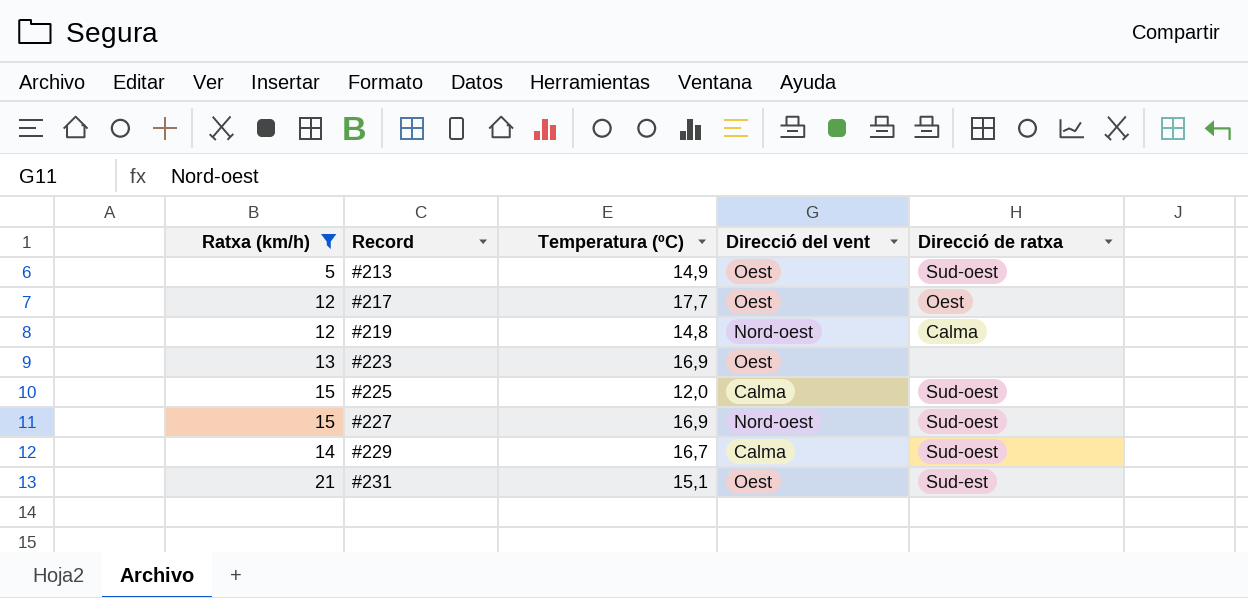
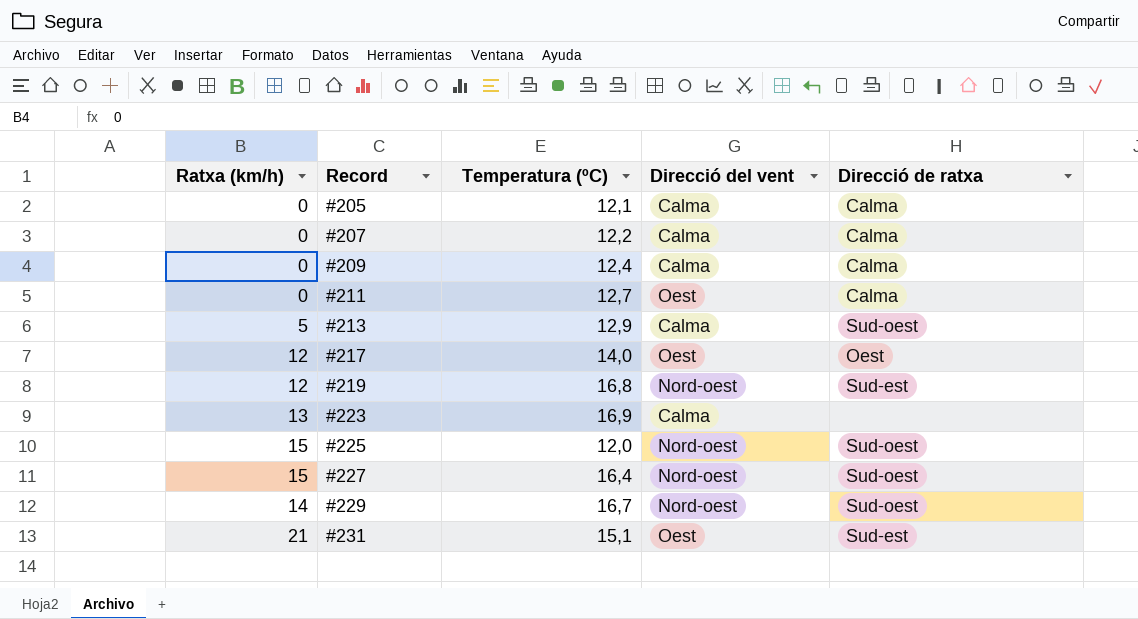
filter: Ratxa (km/h) != 0 -> none
#213 | Temperatura (ºC): 14,9 -> 12,9
#213 | Direcció del vent: Oest -> Calma
#217 | Temperatura (ºC): 17,7 -> 14,0
#219 | Temperatura (ºC): 14,8 -> 16,8
#219 | Direcció de ratxa: Calma -> Sud-est
#223 | Direcció del vent: Oest -> Calma
#225 | Direcció del vent: Calma -> Nord-oest
#227 | Temperatura (ºC): 16,9 -> 16,4
#229 | Direcció del vent: Calma -> Nord-oest

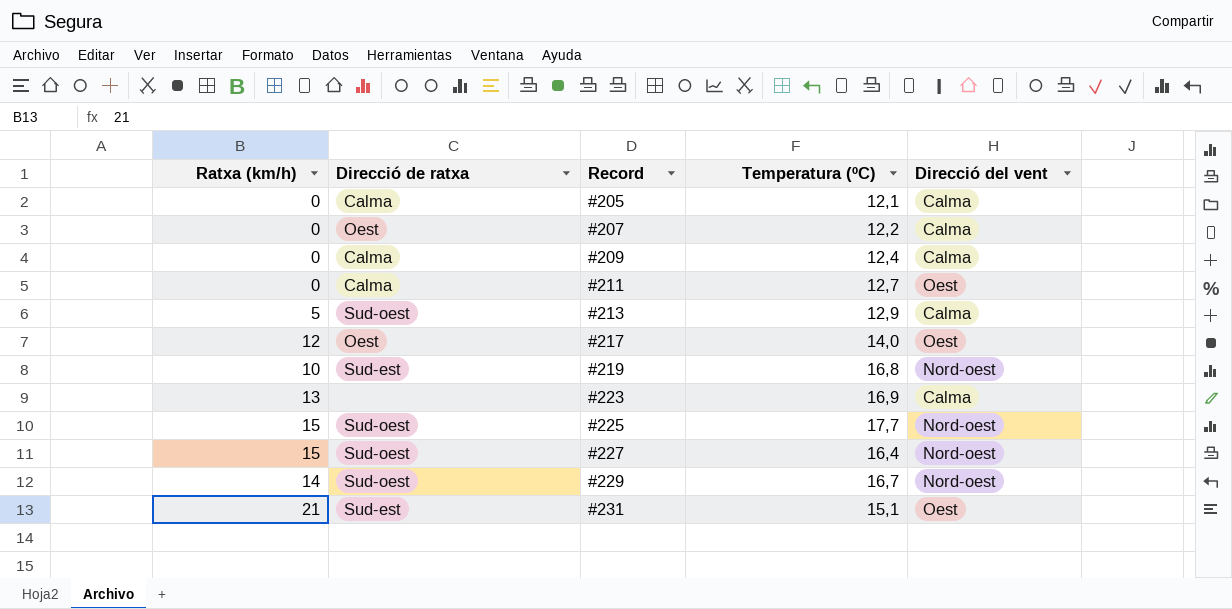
column Direcció de ratxa | position: 5 -> 2
#207 | Direcció de ratxa: Calma -> Oest
#219 | Ratxa (km/h): 12 -> 10
#225 | Temperatura (ºC): 12,0 -> 17,7

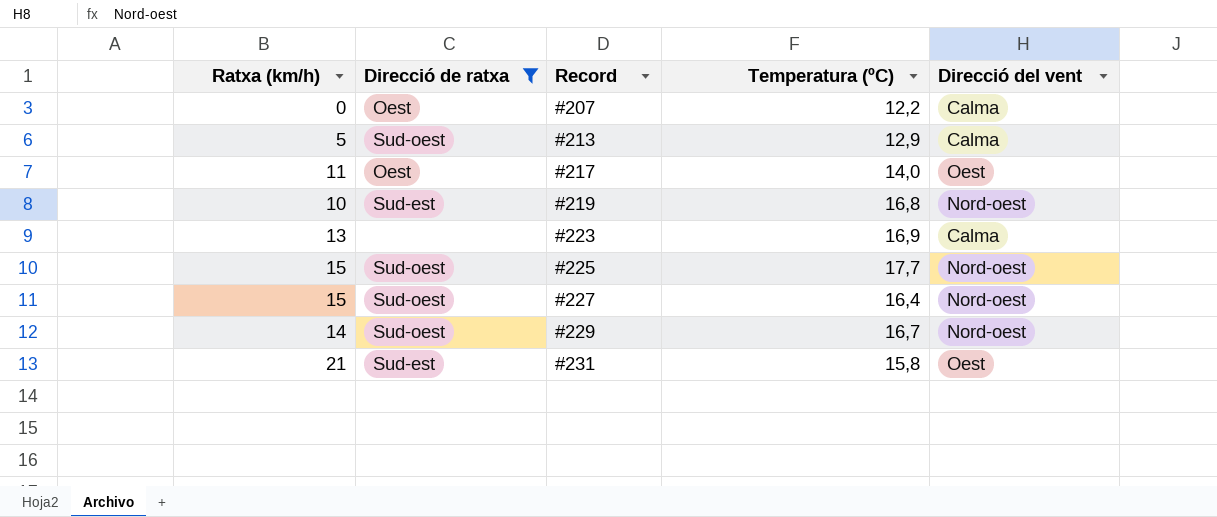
filter: none -> Direcció de ratxa != Calma
#217 | Ratxa (km/h): 12 -> 11
#231 | Temperatura (ºC): 15,1 -> 15,8

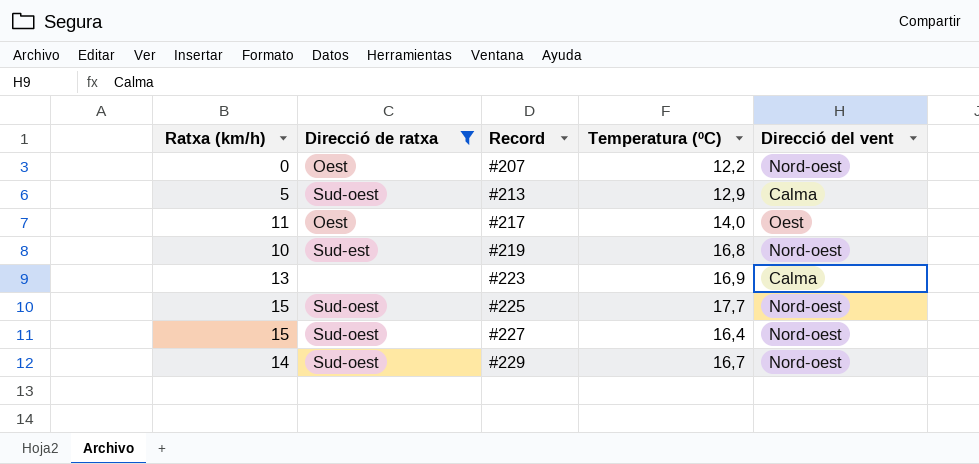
row #231: 21 | Sud-est | 15,8 | Oest -> none
#207 | Direcció del vent: Calma -> Nord-oest

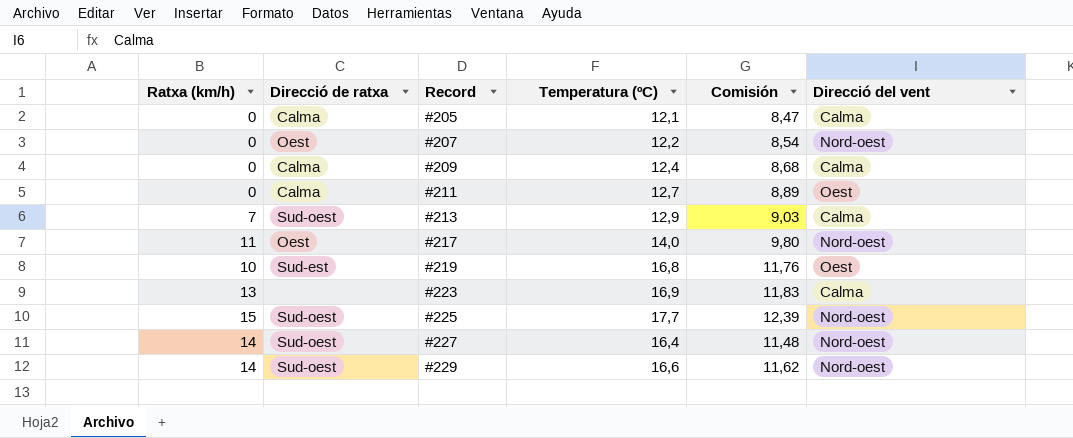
filter: Direcció de ratxa != Calma -> none
column Comisión | formula: none -> [Temperatura (ºC)] * 0,7
#213 | Ratxa (km/h): 5 -> 7
#217 | Direcció del vent: Oest -> Nord-oest
#219 | Direcció del vent: Nord-oest -> Oest
#227 | Ratxa (km/h): 15 -> 14
#229 | Temperatura (ºC): 16,7 -> 16,6

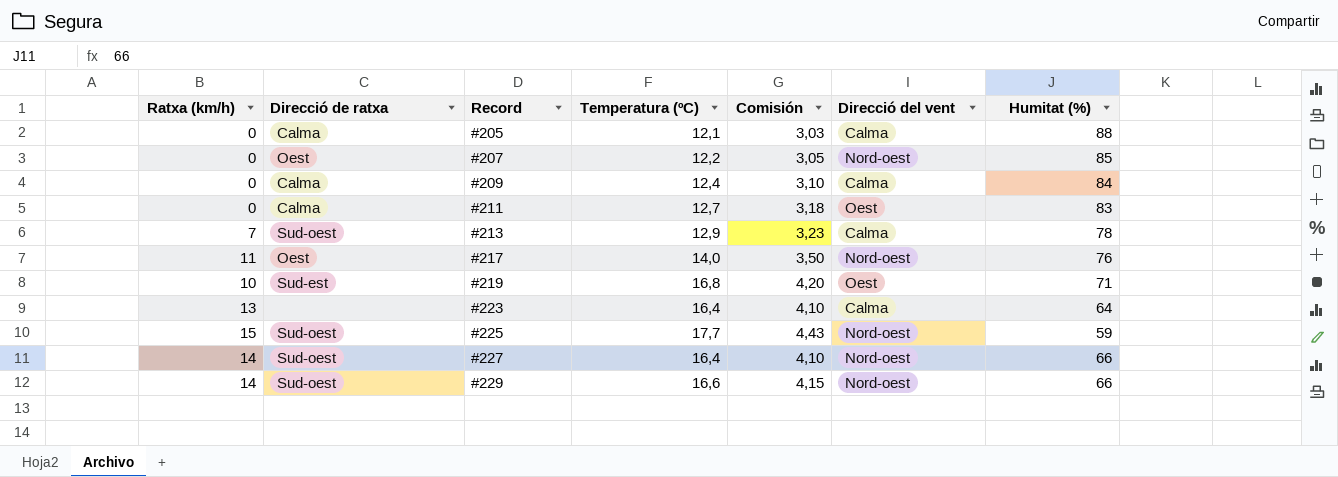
column Comisión | formula: [Temperatura (ºC)] * 0,7 -> [Temperatura (ºC)] * 0,25
column Humitat (%) | position: none -> 7
#223 | Temperatura (ºC): 16,9 -> 16,4

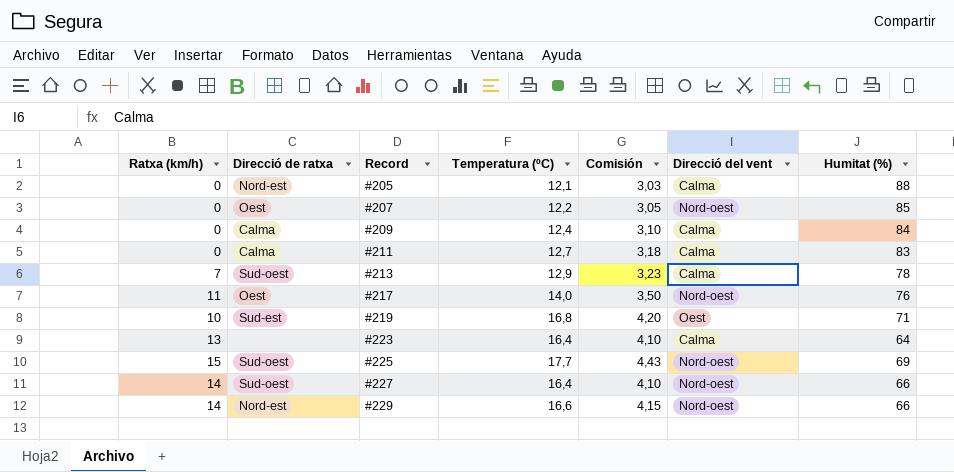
#205 | Direcció de ratxa: Calma -> Nord-est
#211 | Direcció del vent: Oest -> Calma
#225 | Humitat (%): 59 -> 69
#229 | Direcció de ratxa: Sud-oest -> Nord-est

